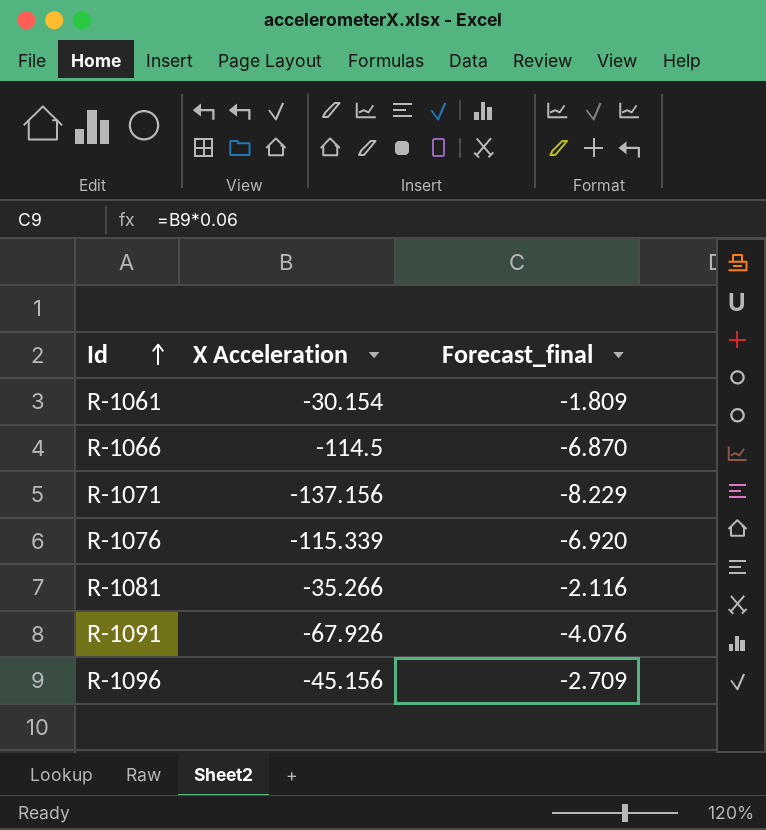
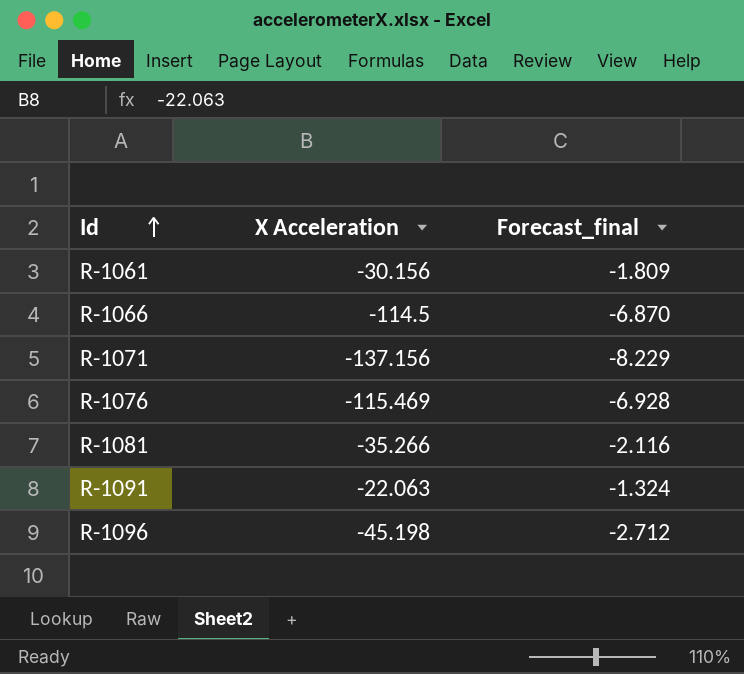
R-1061 | X Acceleration: -30.154 -> -30.156
R-1076 | X Acceleration: -115.339 -> -115.469
R-1076 | Forecast_final: -6.920 -> -6.928
R-1091 | X Acceleration: -67.926 -> -22.063
R-1091 | Forecast_final: -4.076 -> -1.324
R-1096 | X Acceleration: -45.156 -> -45.198
R-1096 | Forecast_final: -2.709 -> -2.712

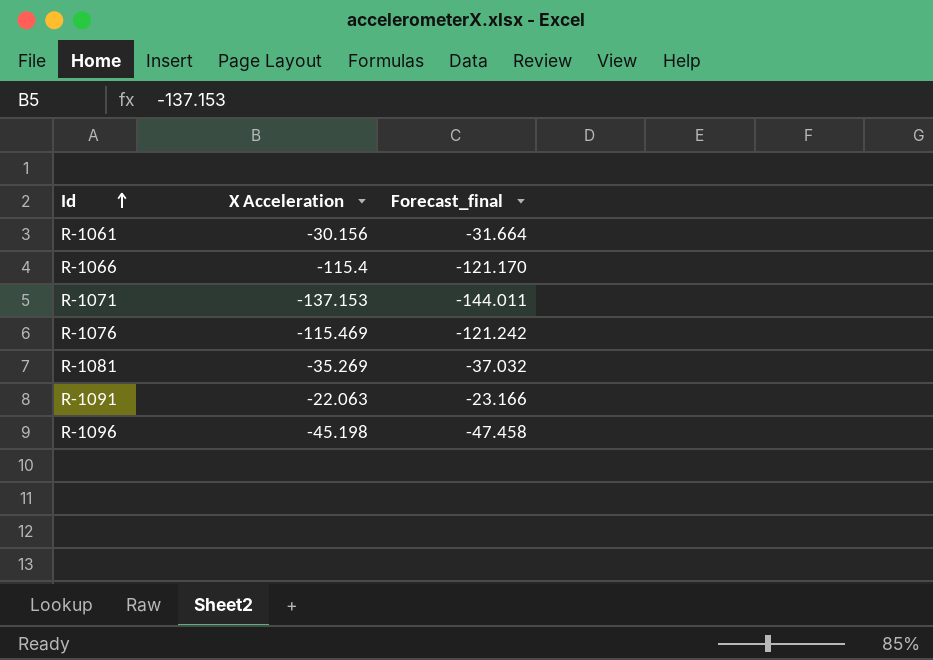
column Forecast_final | formula: [X Acceleration] * 0.06 -> [X Acceleration] * 1.05
R-1066 | X Acceleration: -114.5 -> -115.4
R-1071 | X Acceleration: -137.156 -> -137.153
R-1081 | X Acceleration: -35.266 -> -35.269

